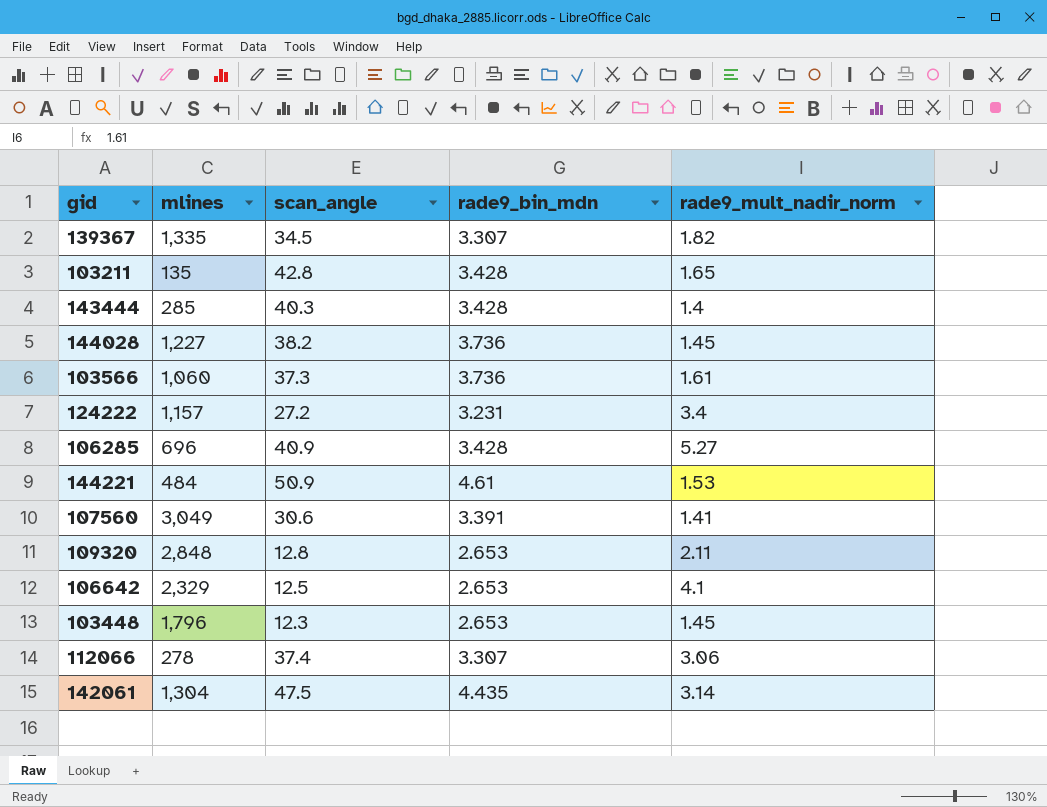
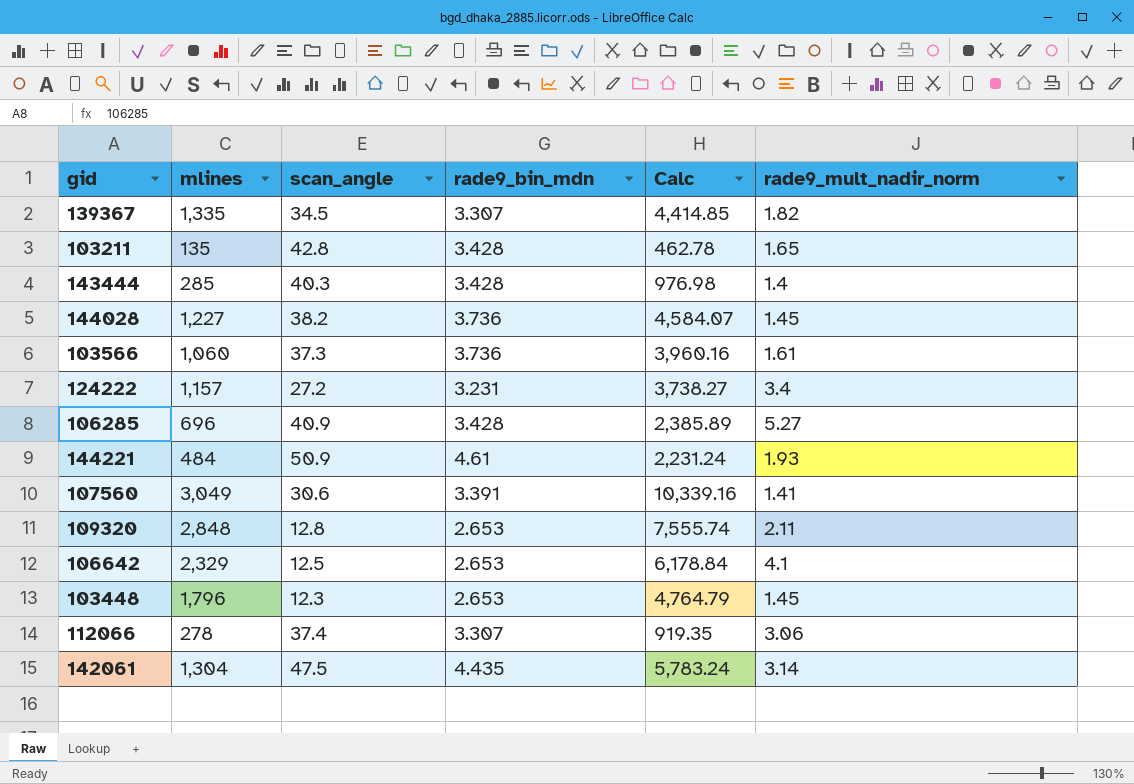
column Calc | formula: none -> [mlines] * [rade9_bin_mdn]
144221 | rade9_mult_nadir_norm: 1.53 -> 1.93

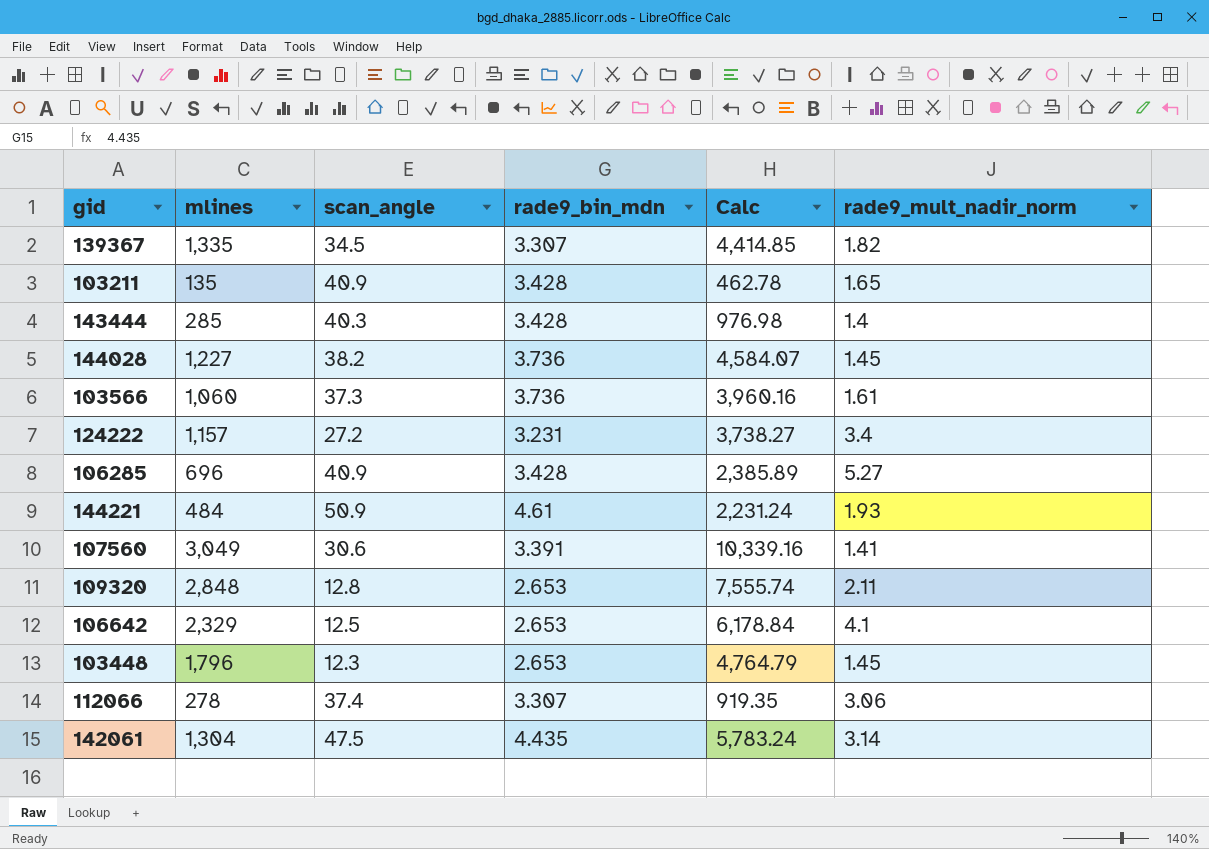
103211 | scan_angle: 42.8 -> 40.9

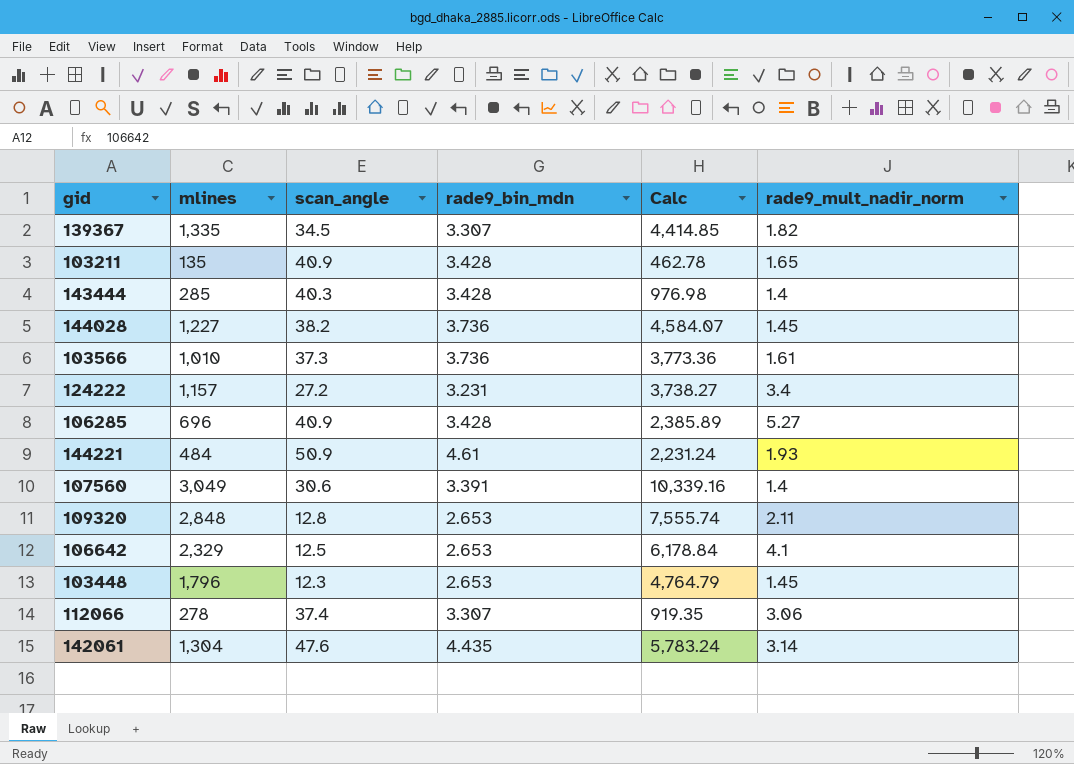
103566 | mlines: 1,060 -> 1,010
103566 | Calc: 3,960.16 -> 3,773.36
107560 | rade9_mult_nadir_norm: 1.41 -> 1.4
142061 | scan_angle: 47.5 -> 47.6

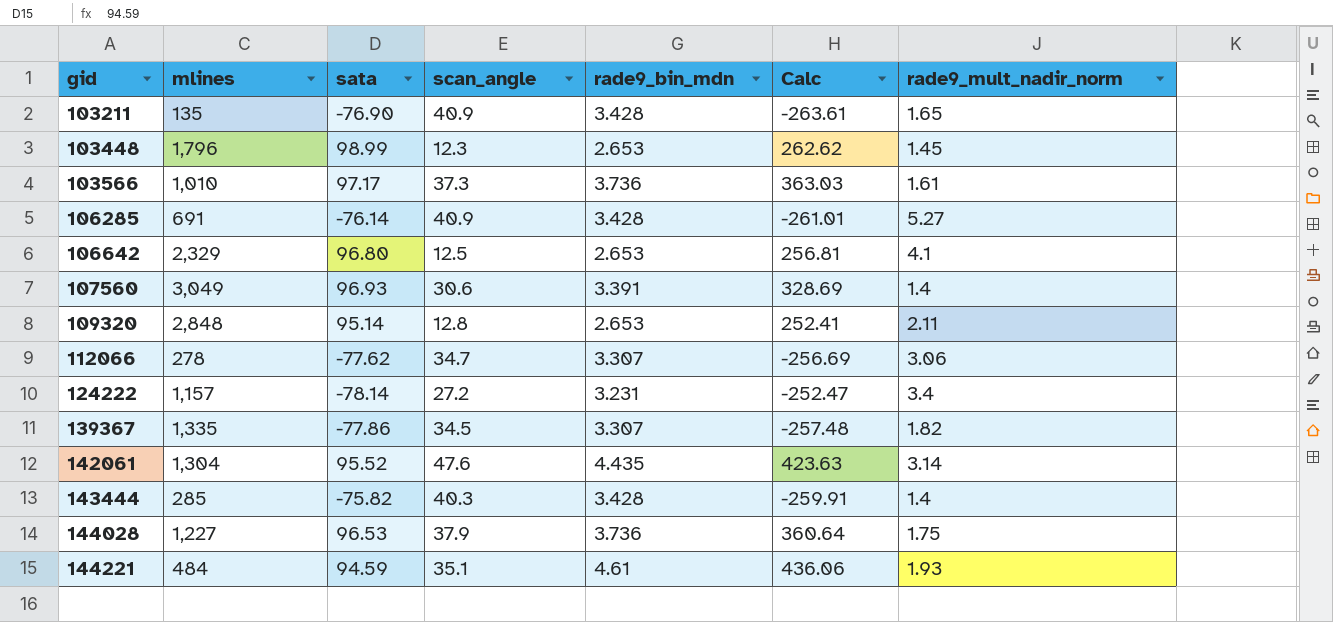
row order: none -> gid ascending
column sata | position: none -> 3
column Calc | formula: [mlines] * [rade9_bin_mdn] -> [sata] * [rade9_bin_mdn]
106285 | mlines: 696 -> 691
112066 | scan_angle: 37.4 -> 34.7
144028 | scan_angle: 38.2 -> 37.9
144028 | rade9_mult_nadir_norm: 1.45 -> 1.75
144221 | scan_angle: 50.9 -> 35.1

